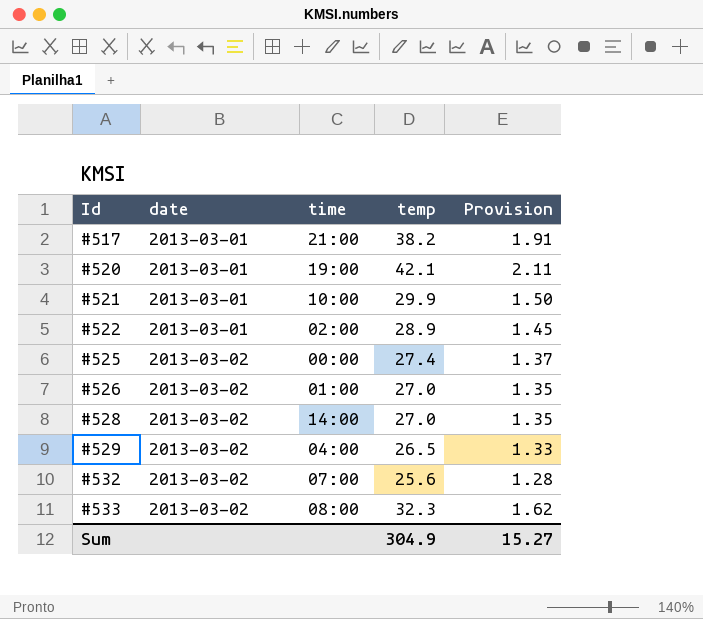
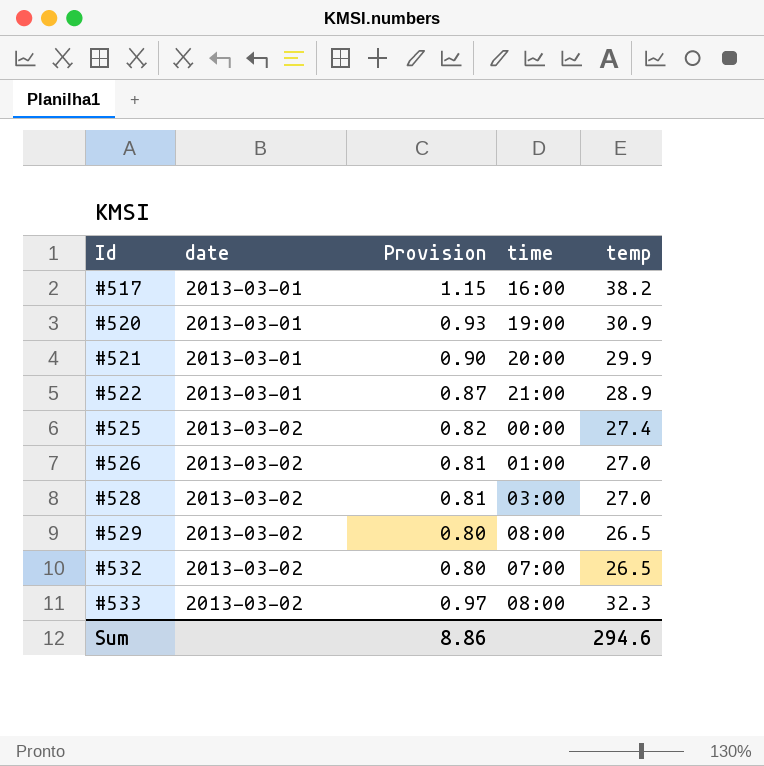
column Provision | formula: [temp] * 0.05 -> [temp] * 0.03
column Provision | position: 5 -> 3
#517 | time: 21:00 -> 16:00
#520 | temp: 42.1 -> 30.9
#521 | time: 10:00 -> 20:00
#522 | time: 02:00 -> 21:00
#528 | time: 14:00 -> 03:00
#529 | time: 04:00 -> 08:00
#532 | temp: 25.6 -> 26.5
Sum | Provision: 15.27 -> 8.86
Sum | temp: 304.9 -> 294.6

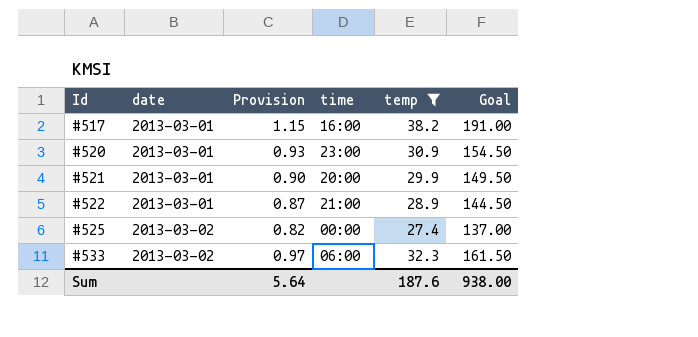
filter: none -> temp >= 27.4
column Goal | formula: none -> [temp] * 5
#520 | time: 19:00 -> 23:00
#533 | time: 08:00 -> 06:00
Sum | Provision: 8.86 -> 5.64
Sum | temp: 294.6 -> 187.6

